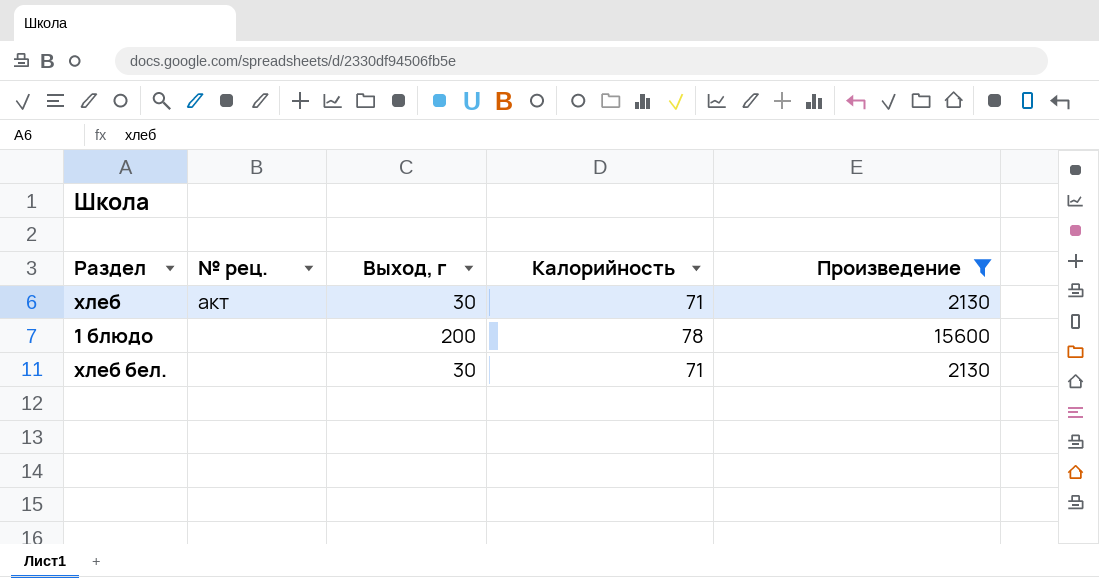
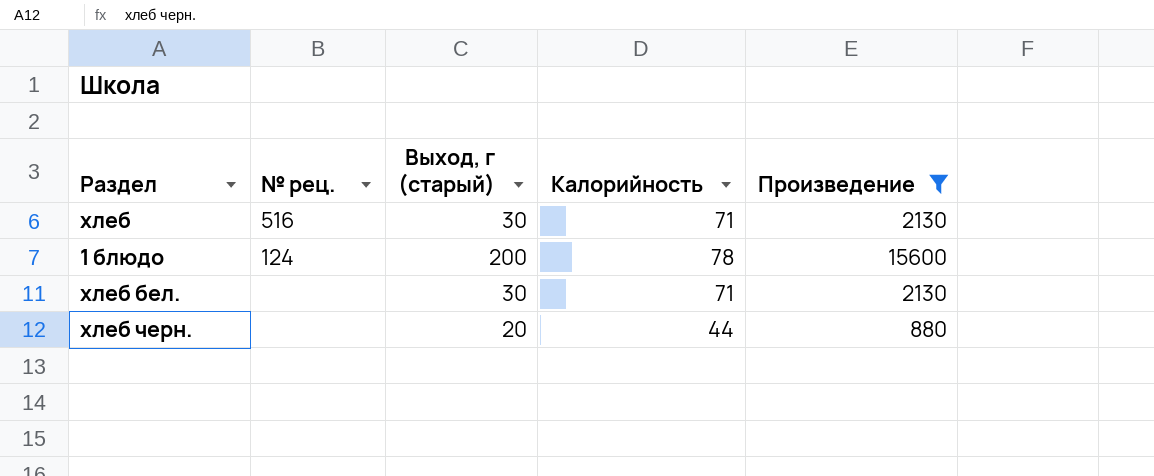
column name: Выход, г -> Выход, г (старый)
хлеб | № рец.: акт -> 516
1 блюдо | № рец.: none -> 124
row хлеб черн.: none -> none | 20 | 44 | 880

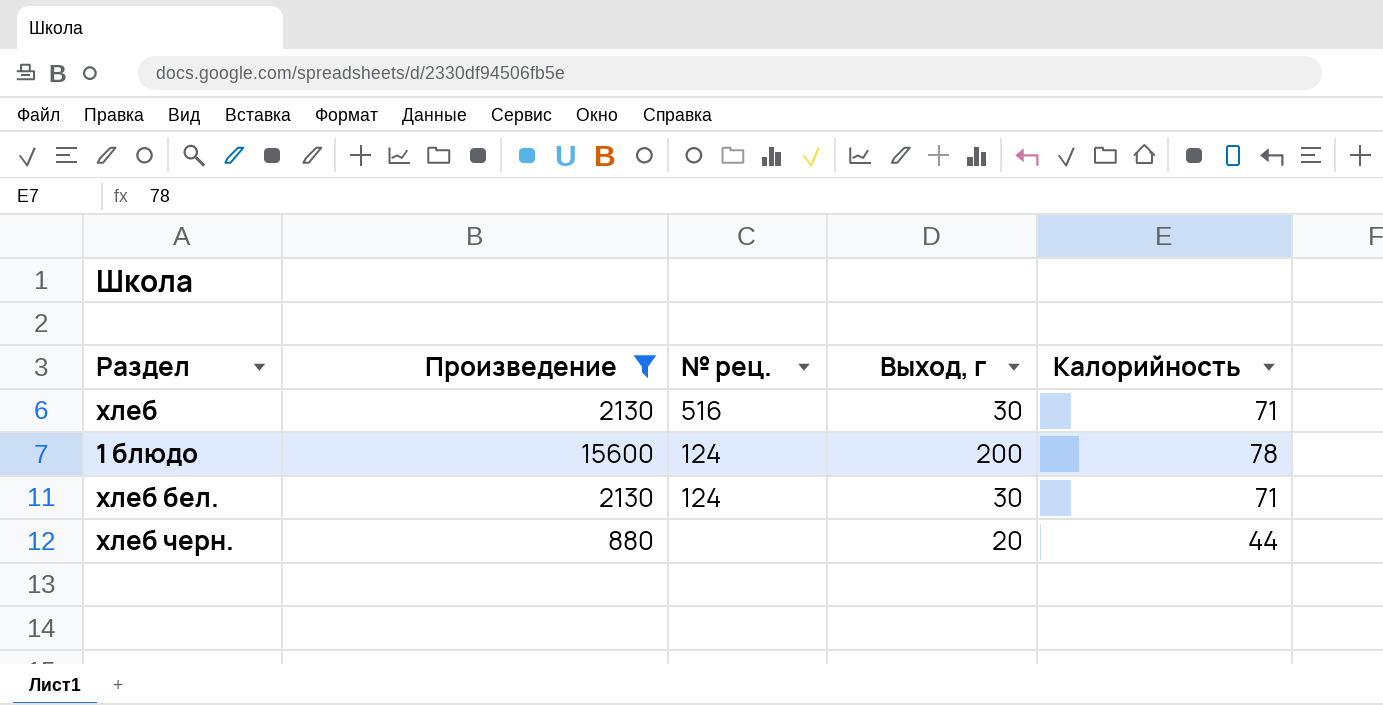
column Произведение | position: 5 -> 2
column name: Выход, г (старый) -> Выход, г
хлеб бел. | № рец.: none -> 124

